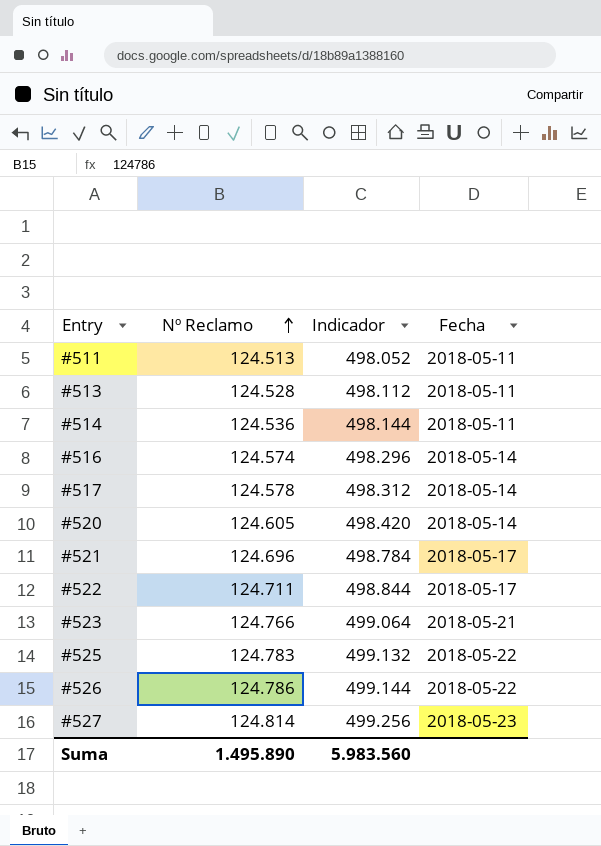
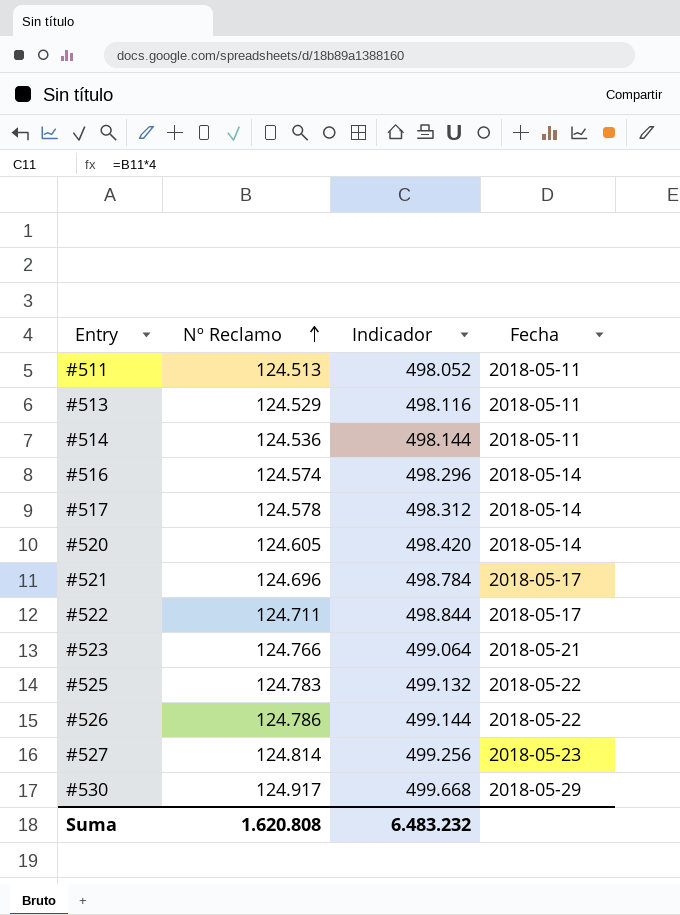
#513 | Nº Reclamo: 124.528 -> 124.529
#513 | Indicador: 498.112 -> 498.116
row #530: none -> 124.917 | 499.668 | 2018-05-29
Suma | Nº Reclamo: 1.495.890 -> 1.620.808
Suma | Indicador: 5.983.560 -> 6.483.232

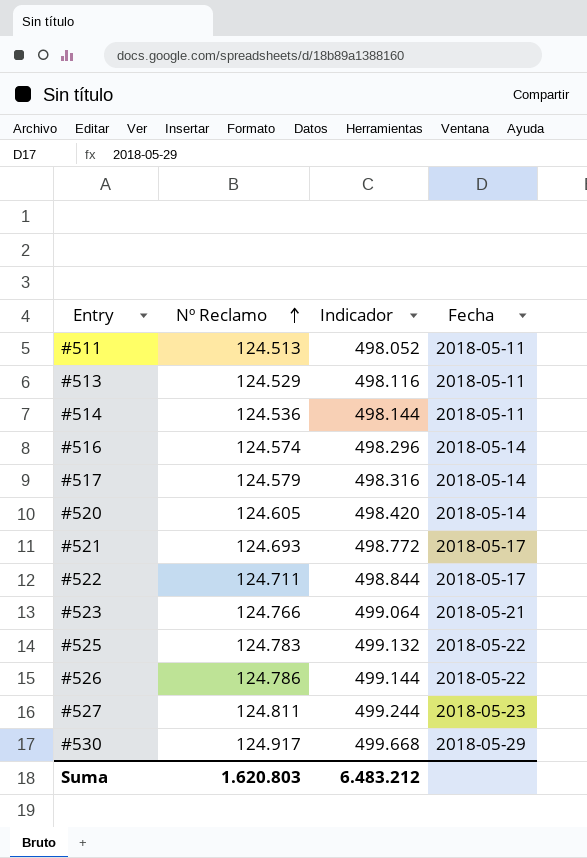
#517 | Nº Reclamo: 124.578 -> 124.579
#517 | Indicador: 498.312 -> 498.316
#521 | Nº Reclamo: 124.696 -> 124.693
#521 | Indicador: 498.784 -> 498.772
#527 | Nº Reclamo: 124.814 -> 124.811
#527 | Indicador: 499.256 -> 499.244
Suma | Nº Reclamo: 1.620.808 -> 1.620.803
Suma | Indicador: 6.483.232 -> 6.483.212

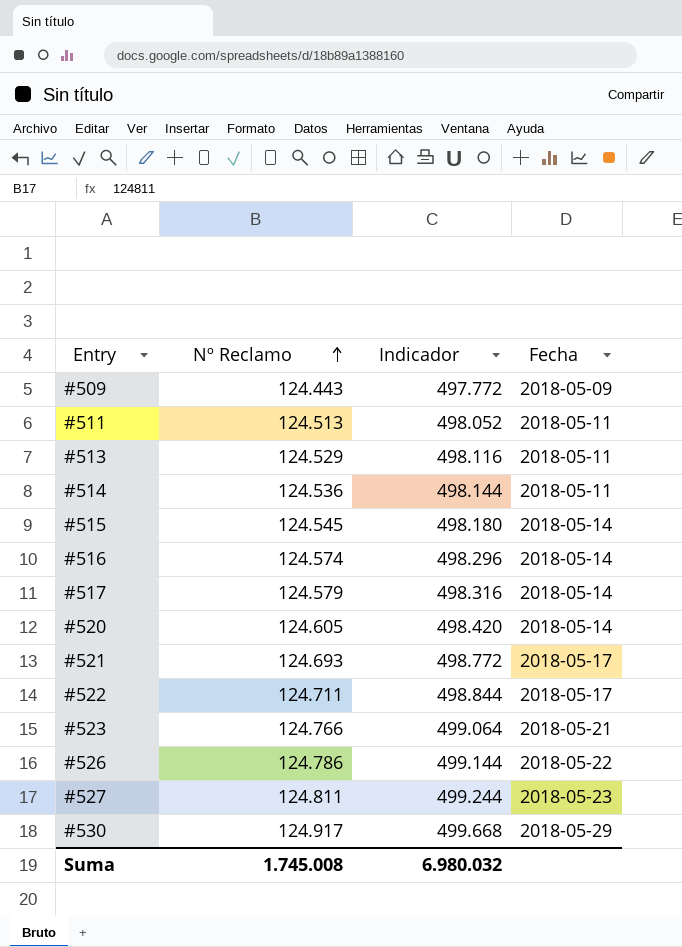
row #525: 124.783 | 499.132 | 2018-05-22 -> none
row #509: none -> 124.443 | 497.772 | 2018-05-09
row #515: none -> 124.545 | 498.180 | 2018-05-14
Suma | Nº Reclamo: 1.620.803 -> 1.745.008
Suma | Indicador: 6.483.212 -> 6.980.032

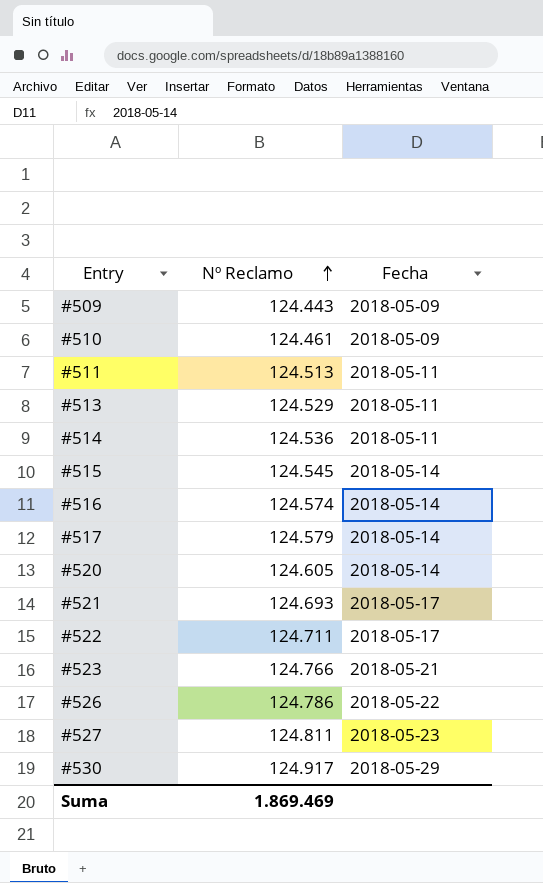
column Indicador | formula: [Nº Reclamo] * 4 -> none
row #510: none -> 124.461 | 2018-05-09
Suma | Nº Reclamo: 1.745.008 -> 1.869.469

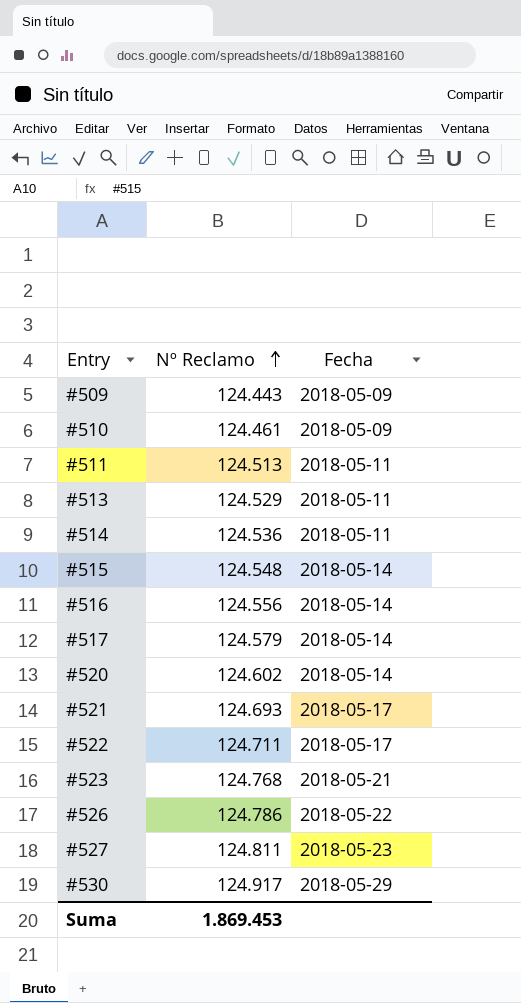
#515 | Nº Reclamo: 124.545 -> 124.548
#516 | Nº Reclamo: 124.574 -> 124.556
#520 | Nº Reclamo: 124.605 -> 124.602
#523 | Nº Reclamo: 124.766 -> 124.768
Suma | Nº Reclamo: 1.869.469 -> 1.869.453

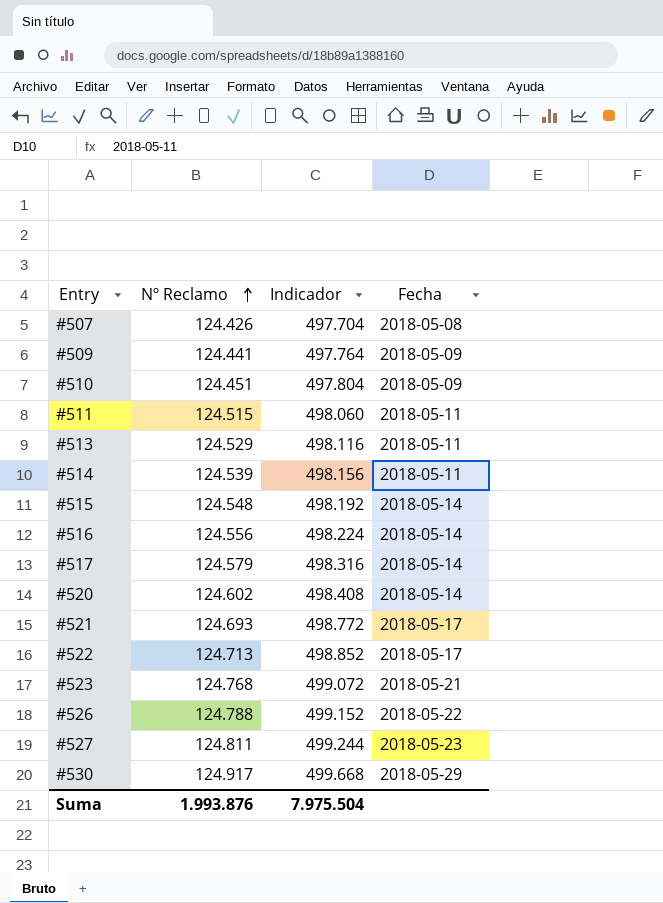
column Indicador | formula: none -> [Nº Reclamo] * 4
row #507: none -> 124.426 | 497.704 | 2018-05-08
#509 | Nº Reclamo: 124.443 -> 124.441
#510 | Nº Reclamo: 124.461 -> 124.451
#511 | Nº Reclamo: 124.513 -> 124.515
#514 | Nº Reclamo: 124.536 -> 124.539
#522 | Nº Reclamo: 124.711 -> 124.713
#526 | Nº Reclamo: 124.786 -> 124.788
Suma | Nº Reclamo: 1.869.453 -> 1.993.876

